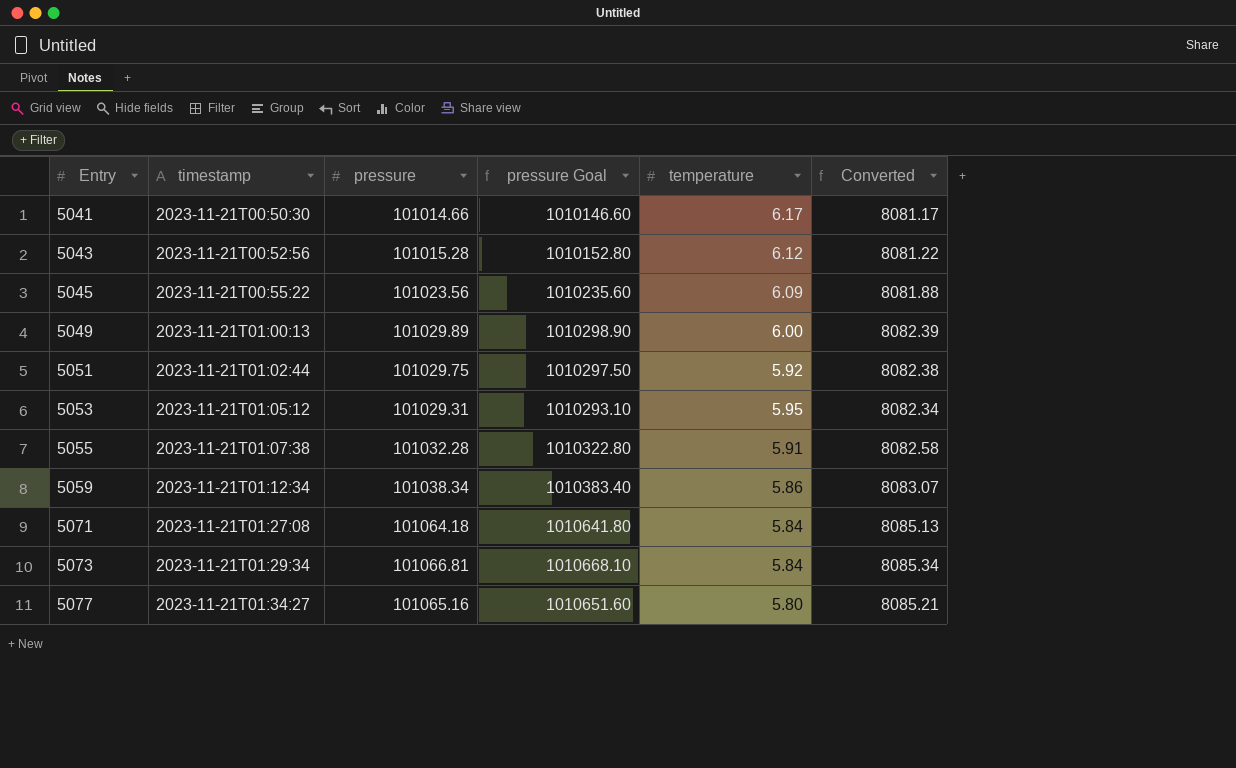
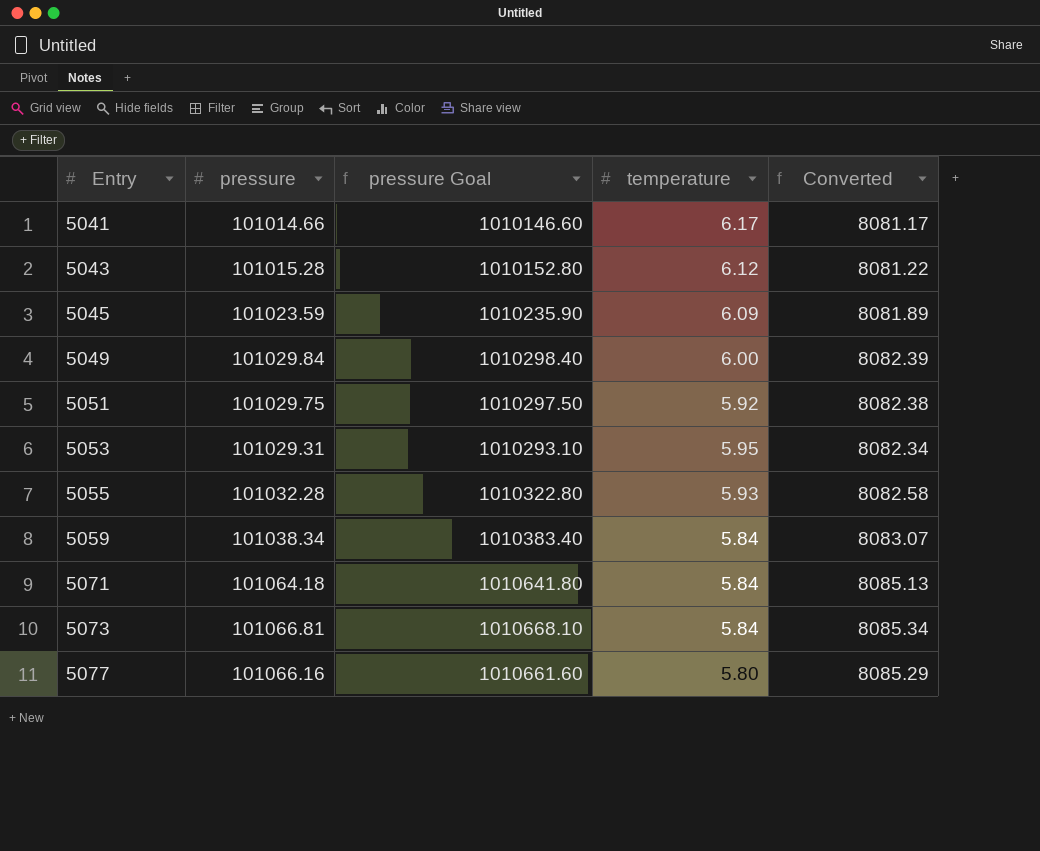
column timestamp | position: 2 -> none
5045 | pressure: 101023.56 -> 101023.59
5045 | pressure Goal: 1010235.60 -> 1010235.90
5045 | Converted: 8081.88 -> 8081.89
5049 | pressure: 101029.89 -> 101029.84
5049 | pressure Goal: 1010298.90 -> 1010298.40
5055 | temperature: 5.91 -> 5.93
5059 | temperature: 5.86 -> 5.84
5077 | pressure: 101065.16 -> 101066.16
5077 | pressure Goal: 1010651.60 -> 1010661.60
5077 | Converted: 8085.21 -> 8085.29

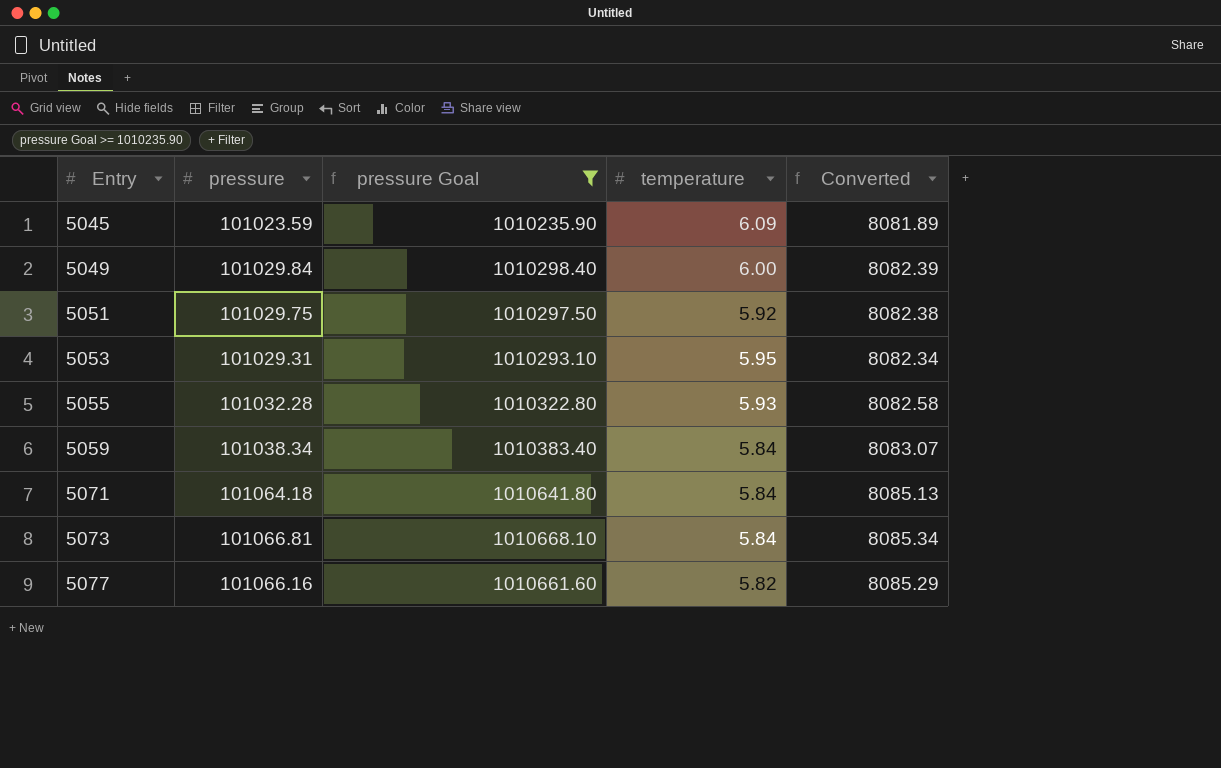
filter: none -> pressure Goal >= 1010235.90
5077 | temperature: 5.80 -> 5.82

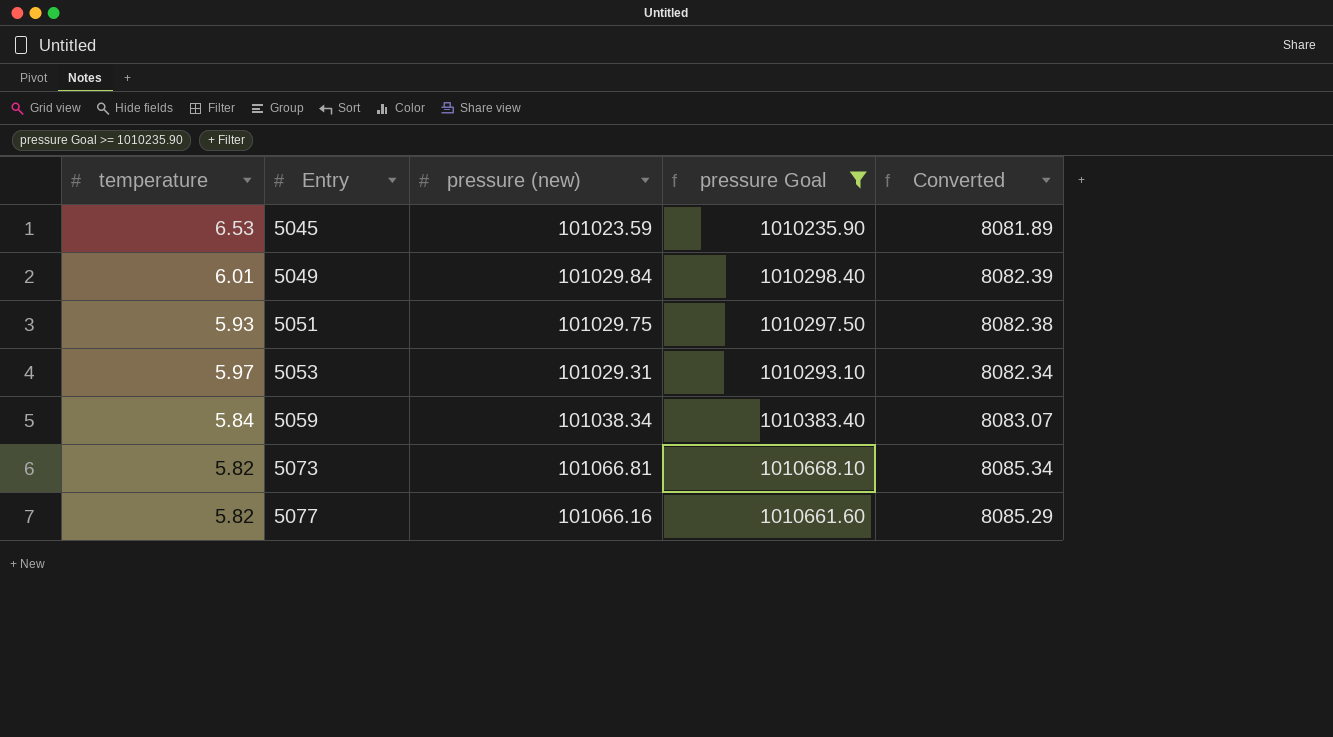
column temperature | position: 4 -> 1
column name: pressure -> pressure (new)
row 5055: 101032.28 | 1010322.80 | 5.93 | 8082.58 -> none
row 5071: 101064.18 | 1010641.80 | 5.84 | 8085.13 -> none
5045 | temperature: 6.09 -> 6.53
5049 | temperature: 6.00 -> 6.01
5051 | temperature: 5.92 -> 5.93
5053 | temperature: 5.95 -> 5.97
5073 | temperature: 5.84 -> 5.82

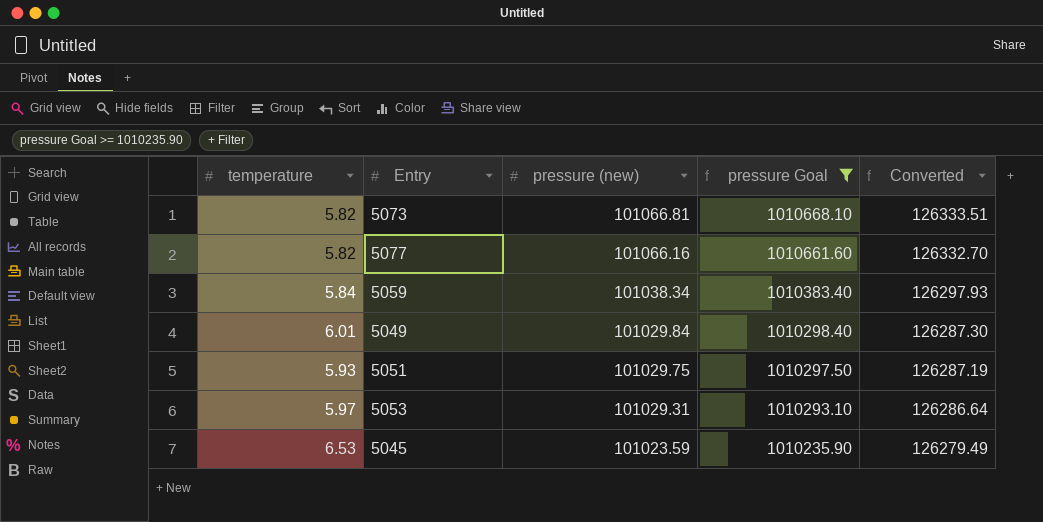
row order: Entry ascending -> pressure (new) descending
column Converted | formula: [pressure (new)] * 0.08 -> [pressure (new)] * 1.25

